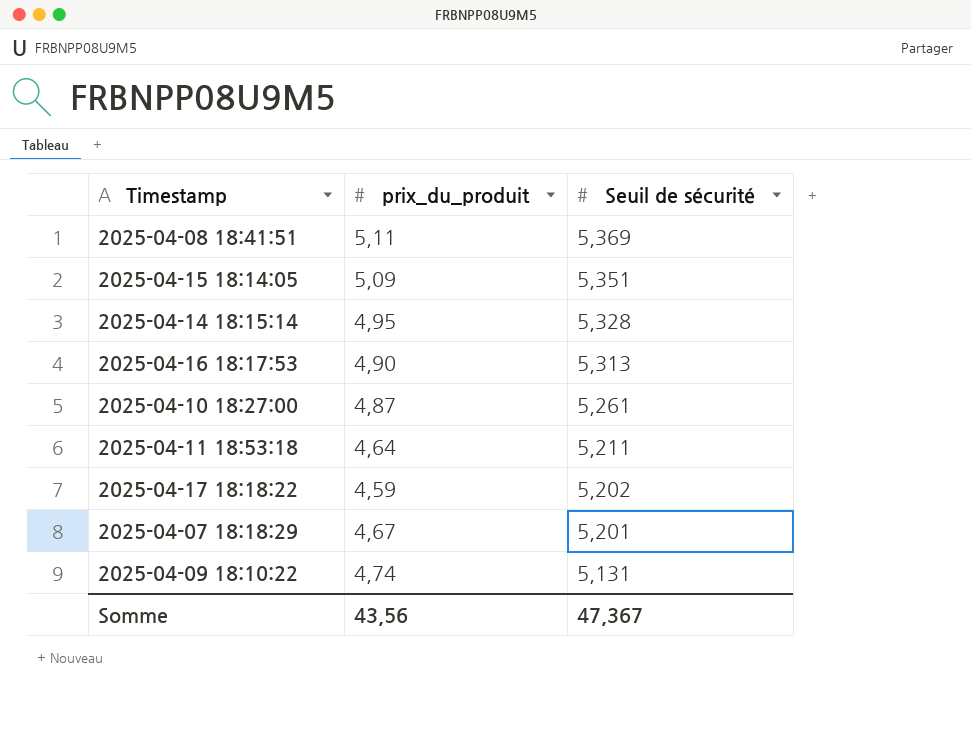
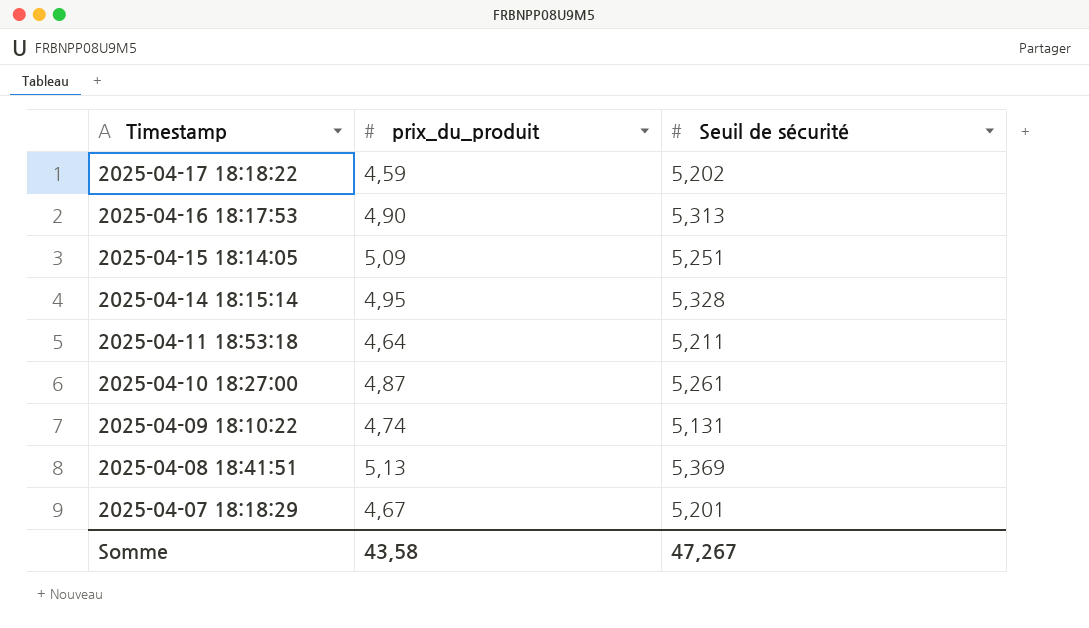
row order: Seuil de sécurité descending -> Timestamp descending
2025-04-15 18:14:05 | Seuil de sécurité: 5,351 -> 5,251
2025-04-08 18:41:51 | prix_du_produit: 5,11 -> 5,13
Somme | prix_du_produit: 43,56 -> 43,58
Somme | Seuil de sécurité: 47,367 -> 47,267

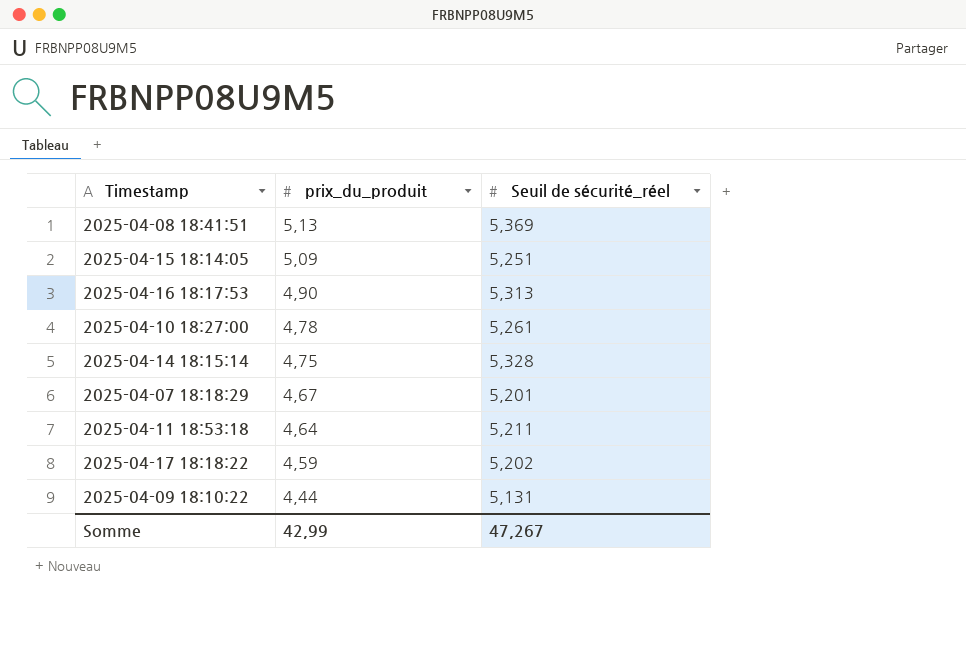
row order: Timestamp descending -> prix_du_produit descending
column name: Seuil de sécurité -> Seuil de sécurité_réel
2025-04-10 18:27:00 | prix_du_produit: 4,87 -> 4,78
2025-04-14 18:15:14 | prix_du_produit: 4,95 -> 4,75
2025-04-09 18:10:22 | prix_du_produit: 4,74 -> 4,44
Somme | prix_du_produit: 43,58 -> 42,99

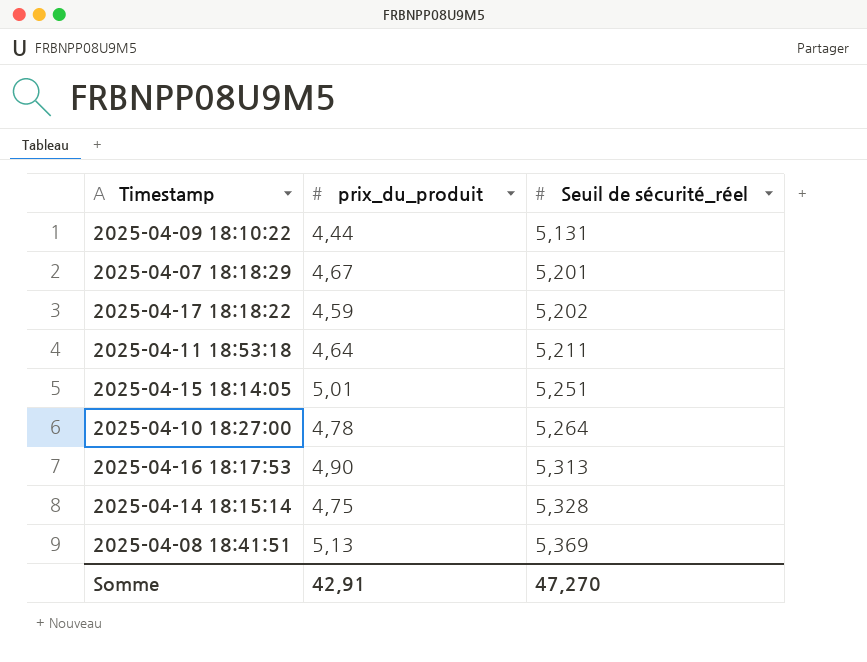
row order: prix_du_produit descending -> Seuil de sécurité_réel ascending
2025-04-15 18:14:05 | prix_du_produit: 5,09 -> 5,01
2025-04-10 18:27:00 | Seuil de sécurité_réel: 5,261 -> 5,264
Somme | prix_du_produit: 42,99 -> 42,91
Somme | Seuil de sécurité_réel: 47,267 -> 47,270

